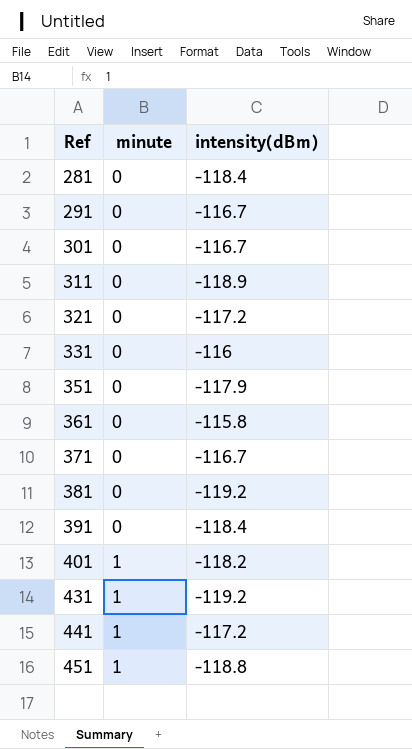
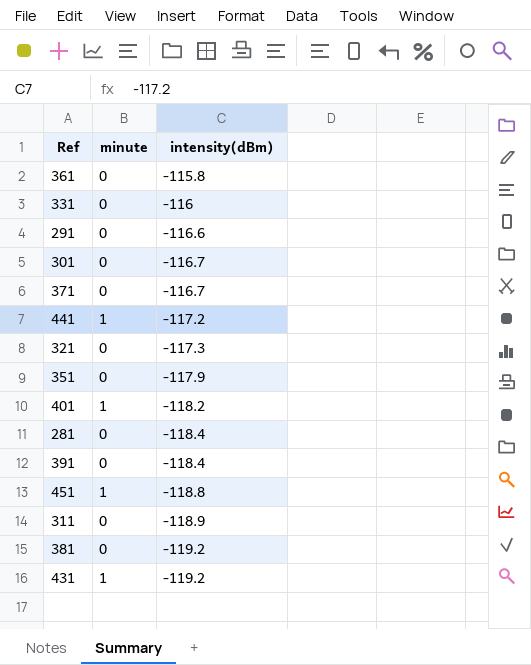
row order: Ref ascending -> intensity(dBm) descending
291 | intensity(dBm): -116.7 -> -116.6
321 | intensity(dBm): -117.2 -> -117.3

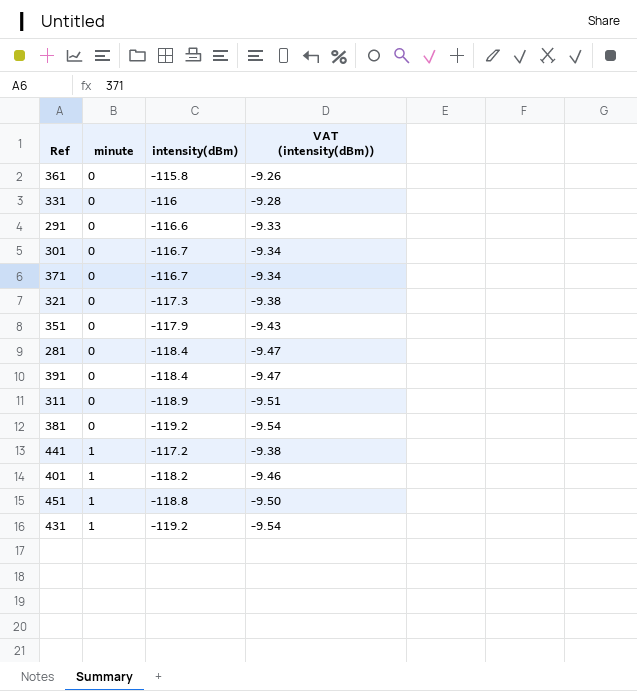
row order: intensity(dBm) descending -> minute ascending
column VAT (intensity(dBm)) | formula: none -> [intensity(dBm)] * 0.08

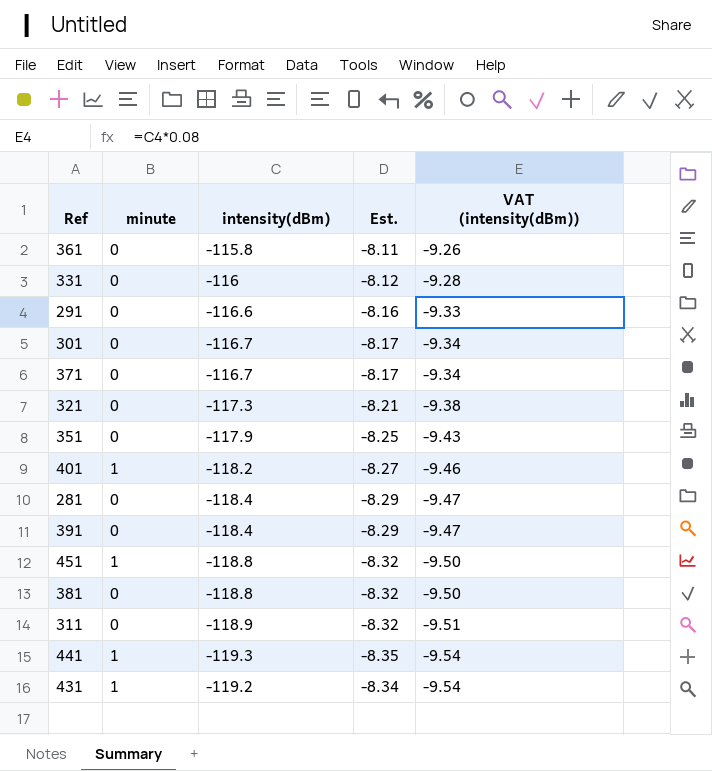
row order: minute ascending -> VAT (intensity(dBm)) descending
column Est. | formula: none -> [intensity(dBm)] * 0.07
381 | intensity(dBm): -119.2 -> -118.8
381 | VAT (intensity(dBm)): -9.54 -> -9.50
441 | intensity(dBm): -117.2 -> -119.3
441 | VAT (intensity(dBm)): -9.38 -> -9.54

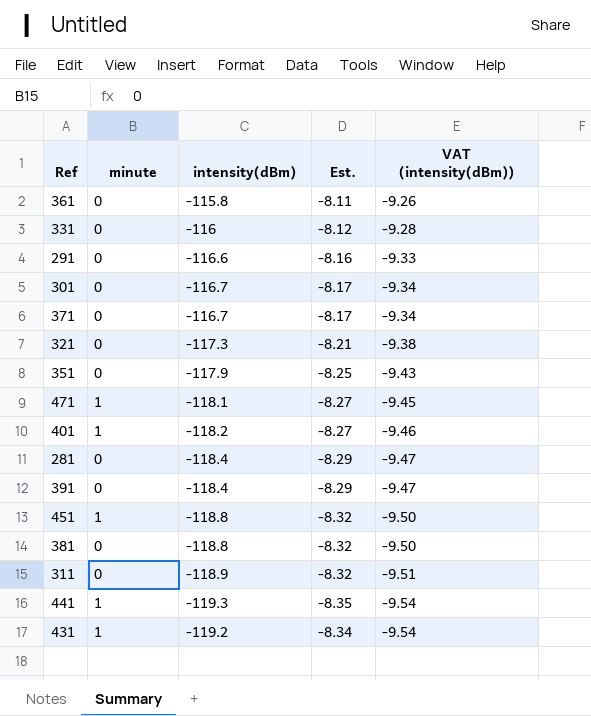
row 471: none -> 1 | -118.1 | -8.27 | -9.45

